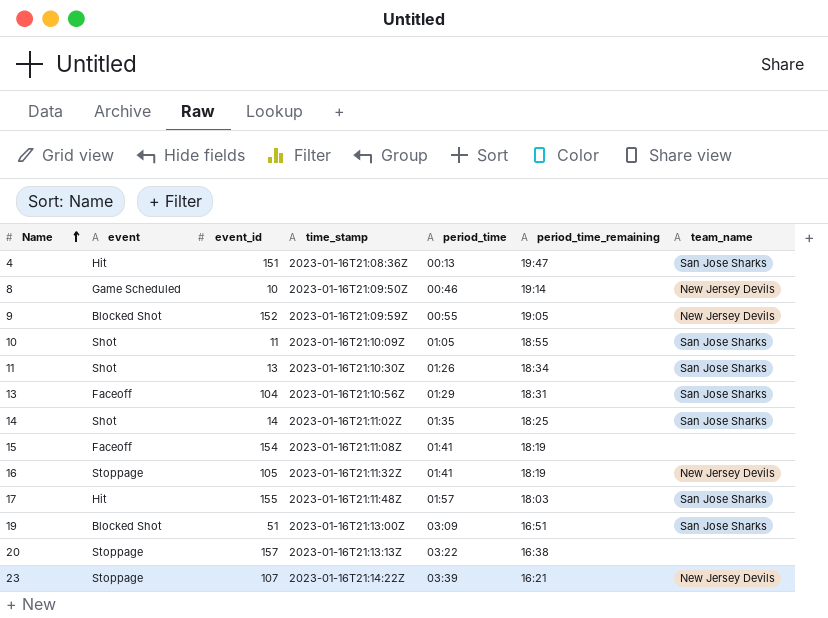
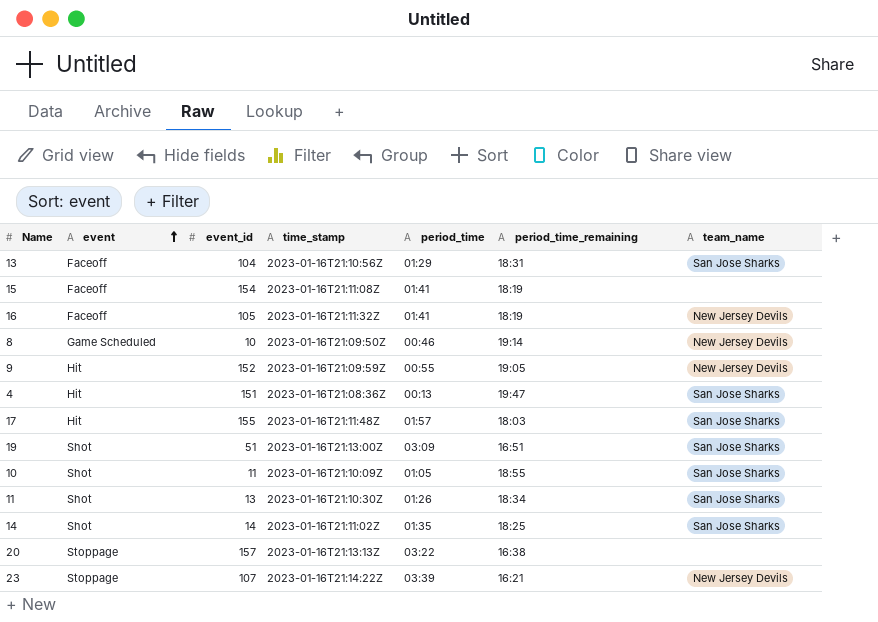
row order: Name ascending -> event ascending
16 | event: Stoppage -> Faceoff
9 | event: Blocked Shot -> Hit
19 | event: Blocked Shot -> Shot

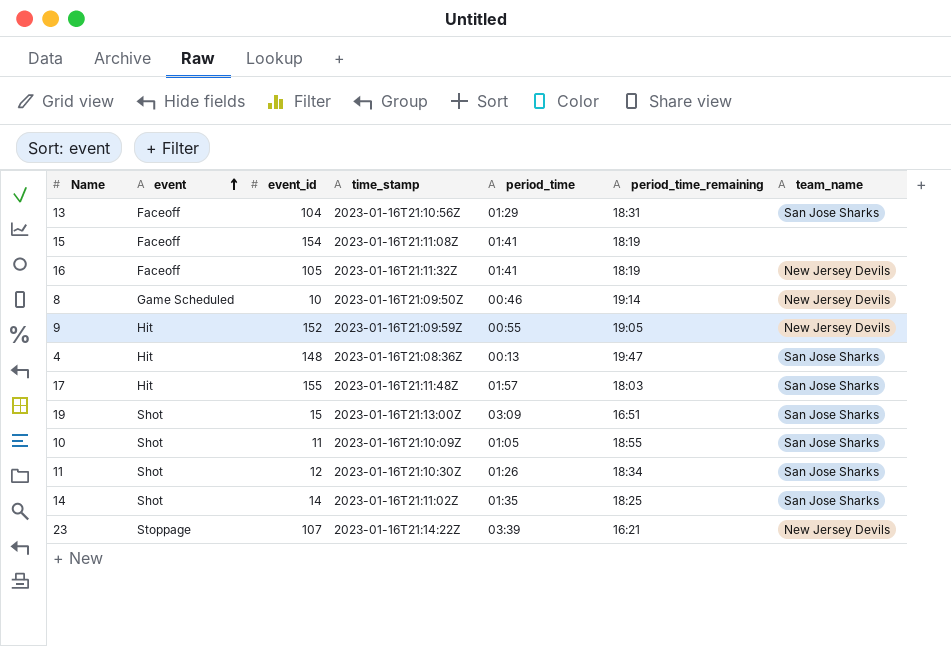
row 20: Stoppage | 157 | 2023-01-16T21:13:13Z | 03:22 | 16:38 | none -> none
4 | event_id: 151 -> 148
19 | event_id: 51 -> 15
11 | event_id: 13 -> 12

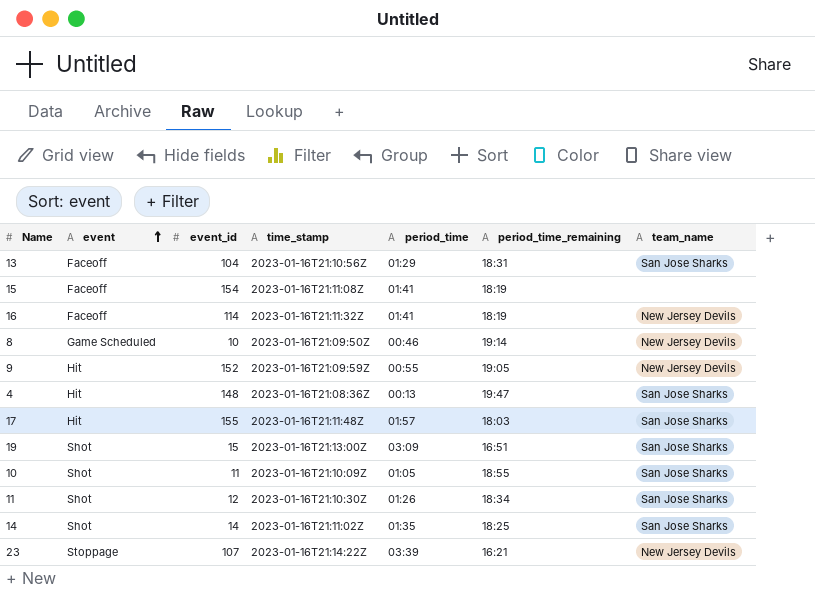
16 | event_id: 105 -> 114

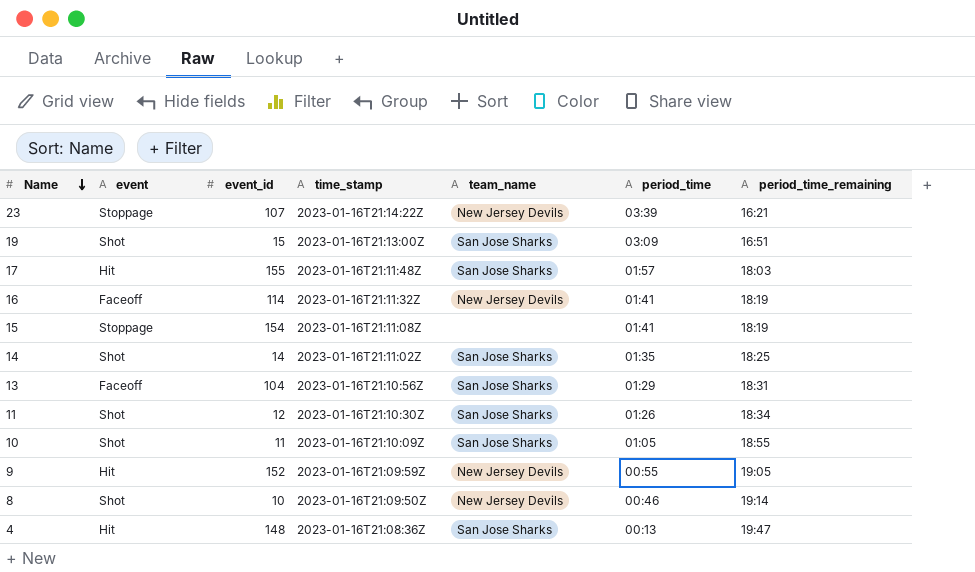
row order: event ascending -> Name descending
column team_name | position: 7 -> 5
15 | event: Faceoff -> Stoppage
8 | event: Game Scheduled -> Shot

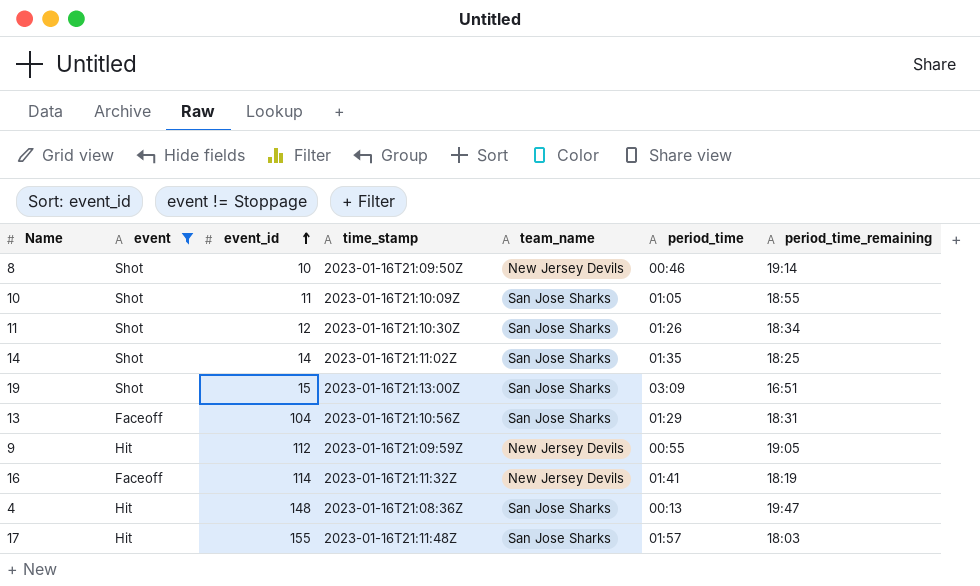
filter: none -> event != Stoppage
row order: Name descending -> event_id ascending
9 | event_id: 152 -> 112

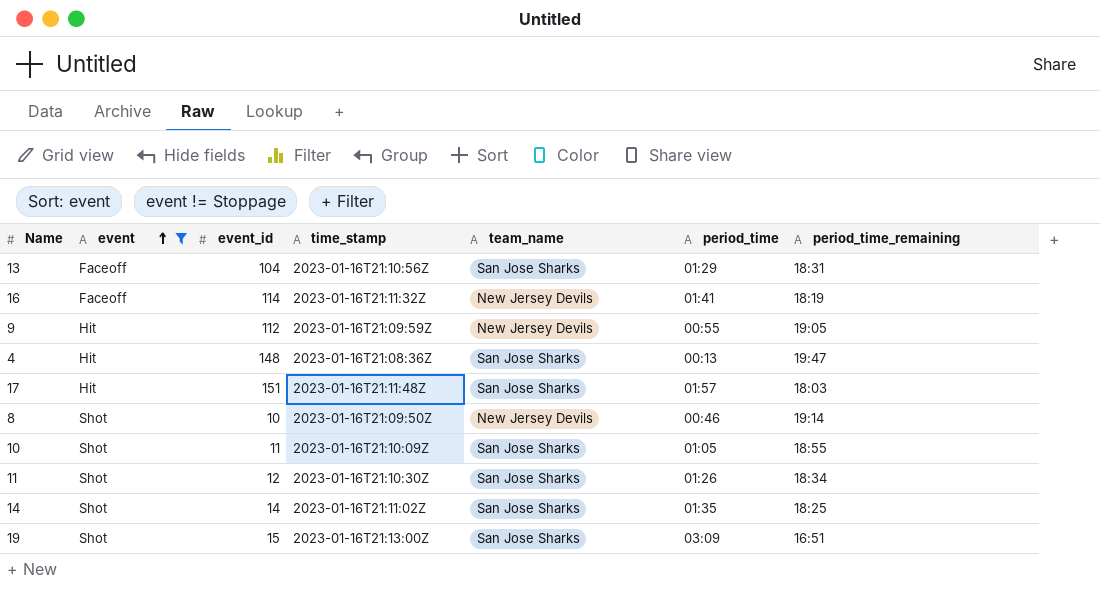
row order: event_id ascending -> event ascending
17 | event_id: 155 -> 151

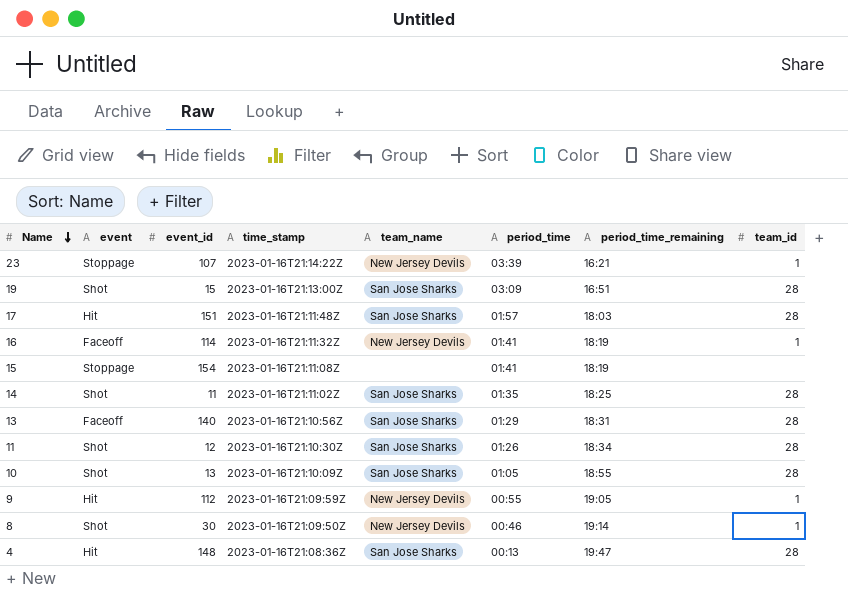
filter: event != Stoppage -> none
row order: event ascending -> Name descending
column team_id | position: none -> 8
14 | event_id: 14 -> 11
13 | event_id: 104 -> 140
10 | event_id: 11 -> 13
8 | event_id: 10 -> 30

